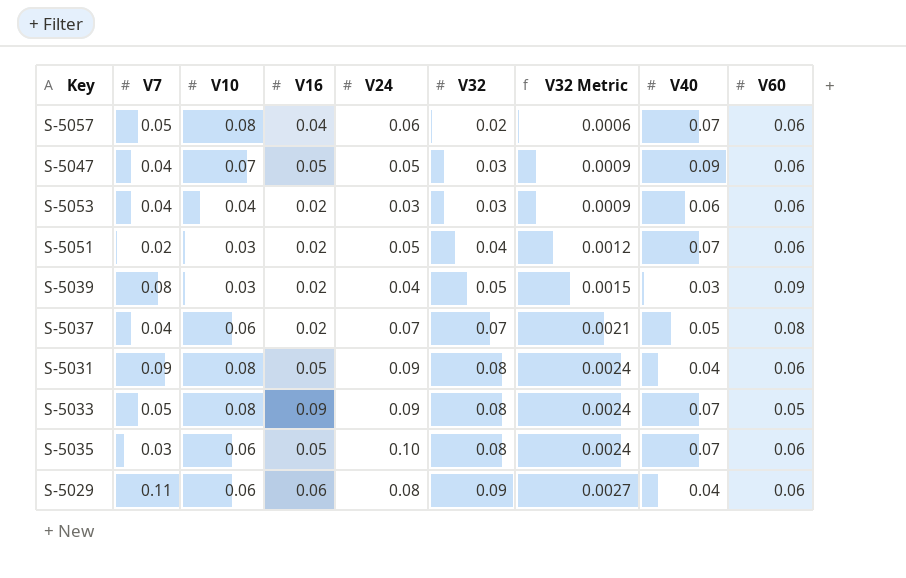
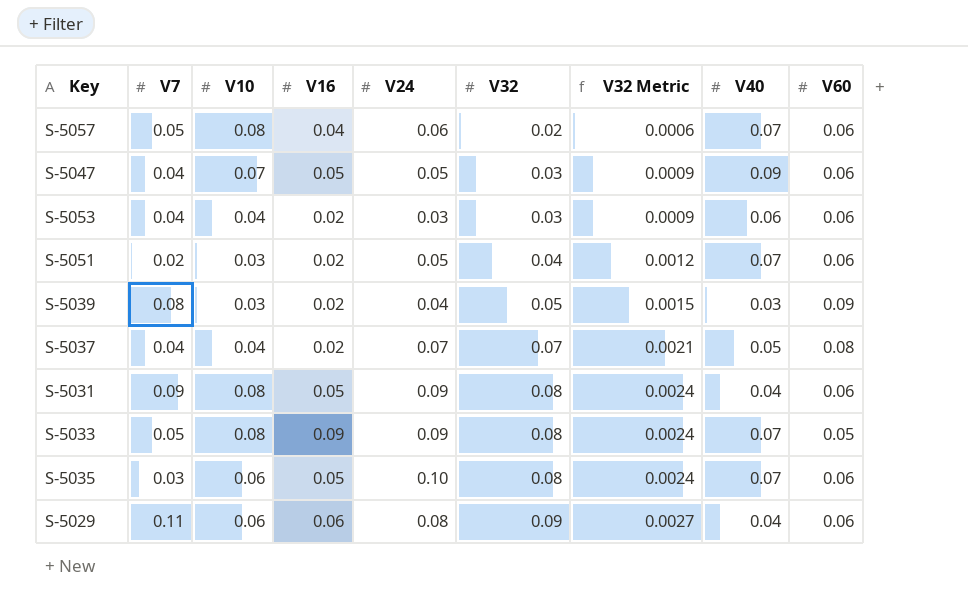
S-5037 | V10: 0.06 -> 0.04

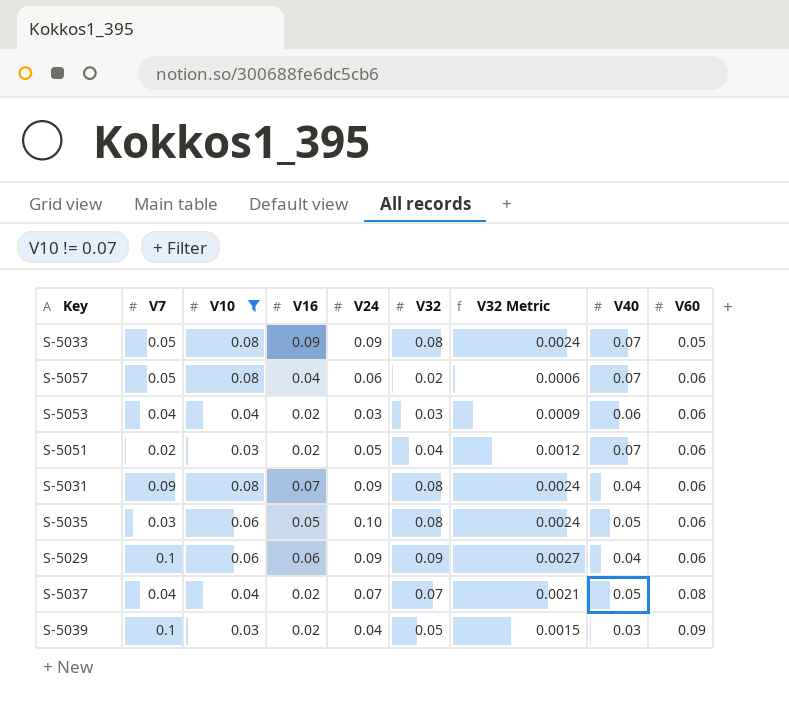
filter: none -> V10 != 0.07
row order: V32 ascending -> V60 ascending
S-5031 | V16: 0.05 -> 0.07
S-5035 | V40: 0.07 -> 0.05
S-5029 | V7: 0.11 -> 0.1
S-5029 | V24: 0.08 -> 0.09
S-5039 | V7: 0.08 -> 0.1

